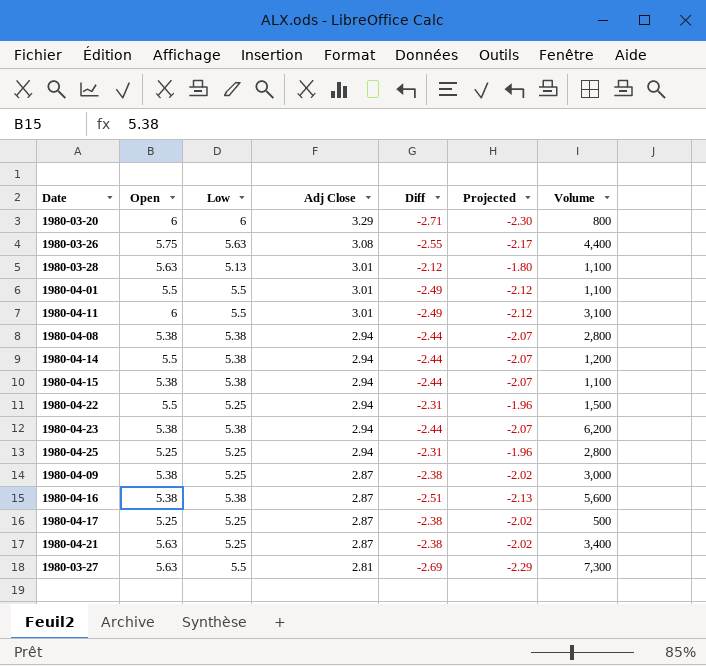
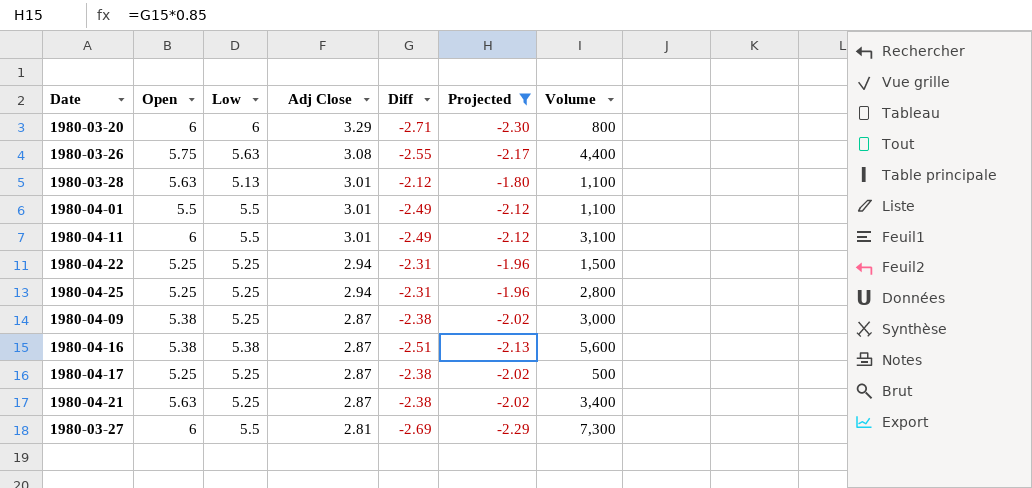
filter: none -> Projected != -2.07
1980-04-22 | Open: 5.5 -> 5.25
1980-03-27 | Open: 5.63 -> 6

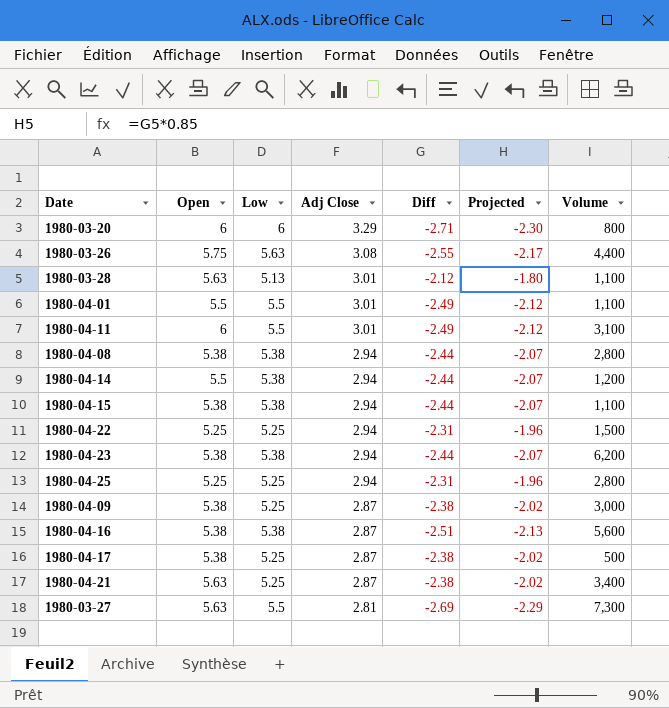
filter: Projected != -2.07 -> none
1980-04-17 | Open: 5.25 -> 5.38
1980-03-27 | Open: 6 -> 5.63

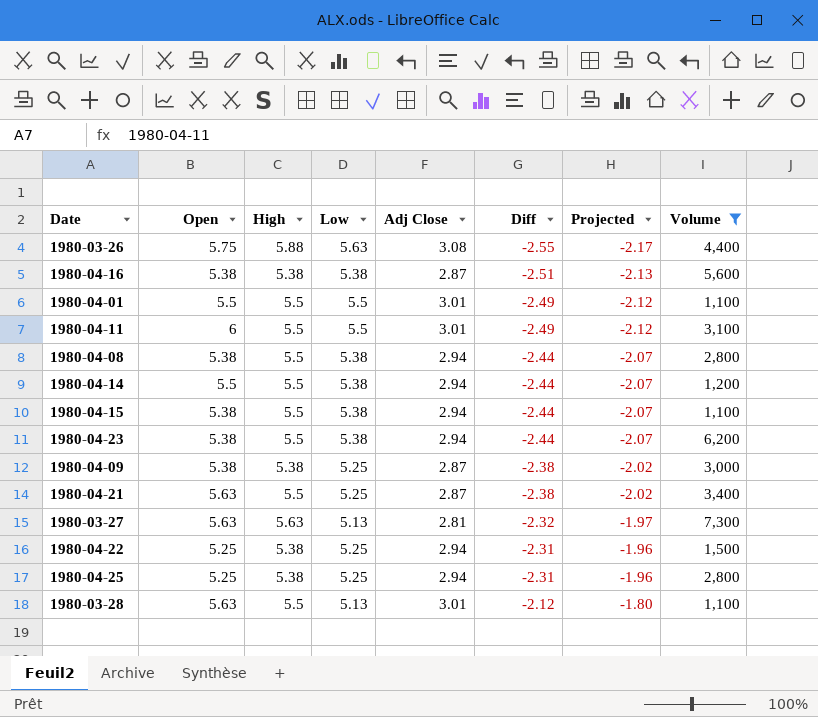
filter: none -> Volume >= 1,100
row order: Adj Close descending -> Diff ascending
column High | position: none -> 3
1980-03-27 | Low: 5.5 -> 5.13
1980-03-27 | Diff: -2.69 -> -2.32
1980-03-27 | Projected: -2.29 -> -1.97

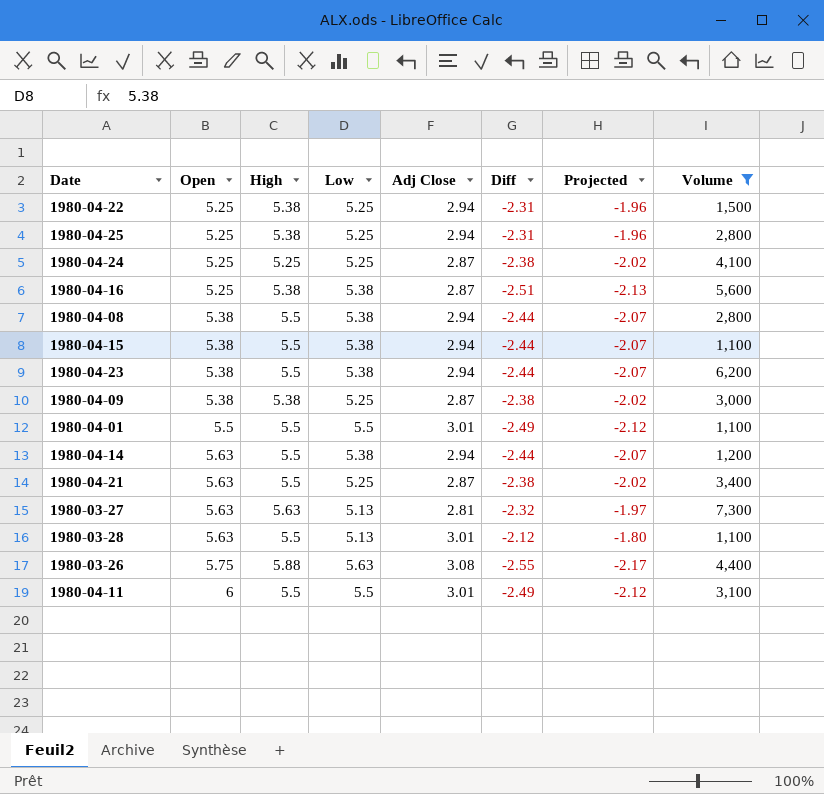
row order: Diff ascending -> Open ascending
row 1980-04-24: none -> 5.25 | 5.25 | 5.25 | 2.87 | -2.38 | -2.02 | 4,100
1980-04-16 | Open: 5.38 -> 5.25
1980-04-14 | Open: 5.5 -> 5.63

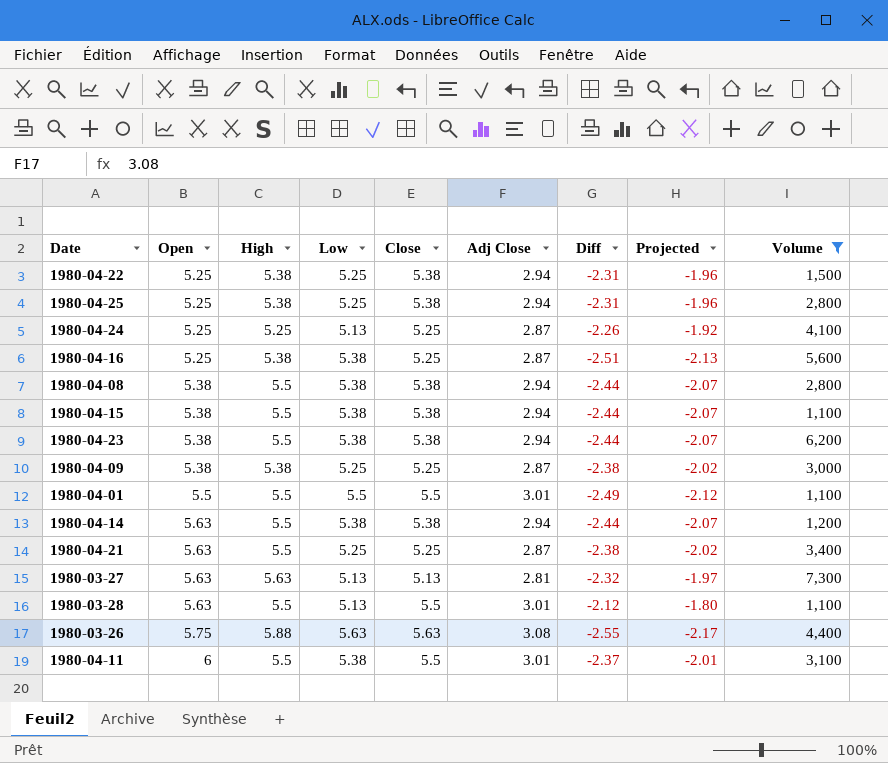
column Close | position: none -> 5
1980-04-24 | Low: 5.25 -> 5.13
1980-04-24 | Diff: -2.38 -> -2.26
1980-04-24 | Projected: -2.02 -> -1.92
1980-04-11 | Low: 5.5 -> 5.38
1980-04-11 | Diff: -2.49 -> -2.37
1980-04-11 | Projected: -2.12 -> -2.01

